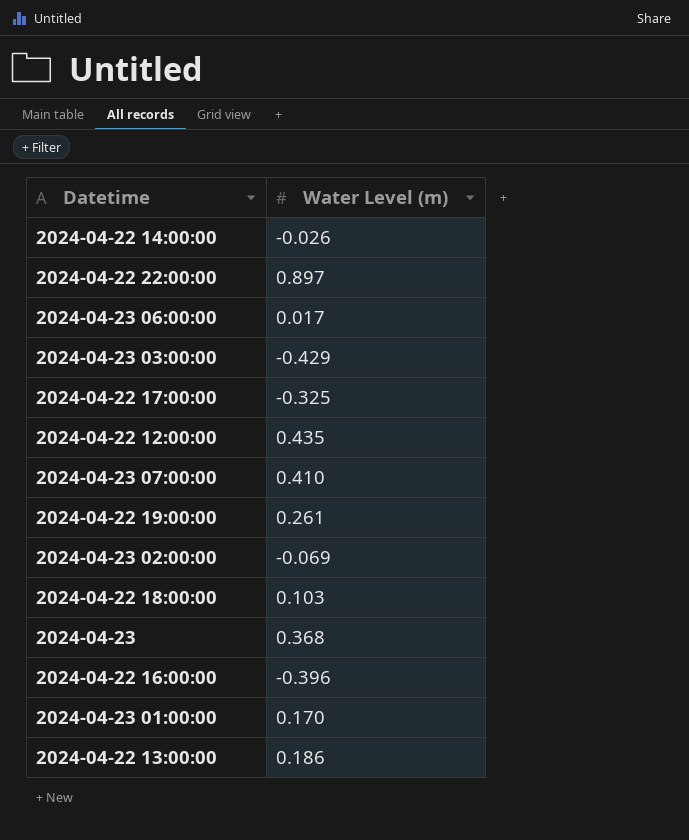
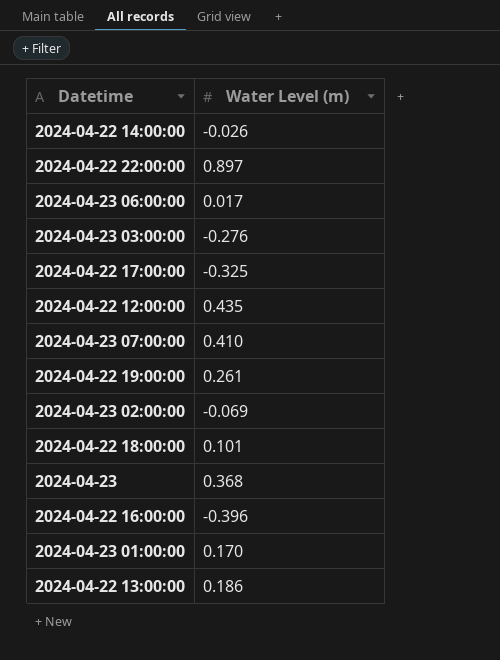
2024-04-23 03:00:00 | Water Level (m): -0.429 -> -0.276
2024-04-22 18:00:00 | Water Level (m): 0.103 -> 0.101

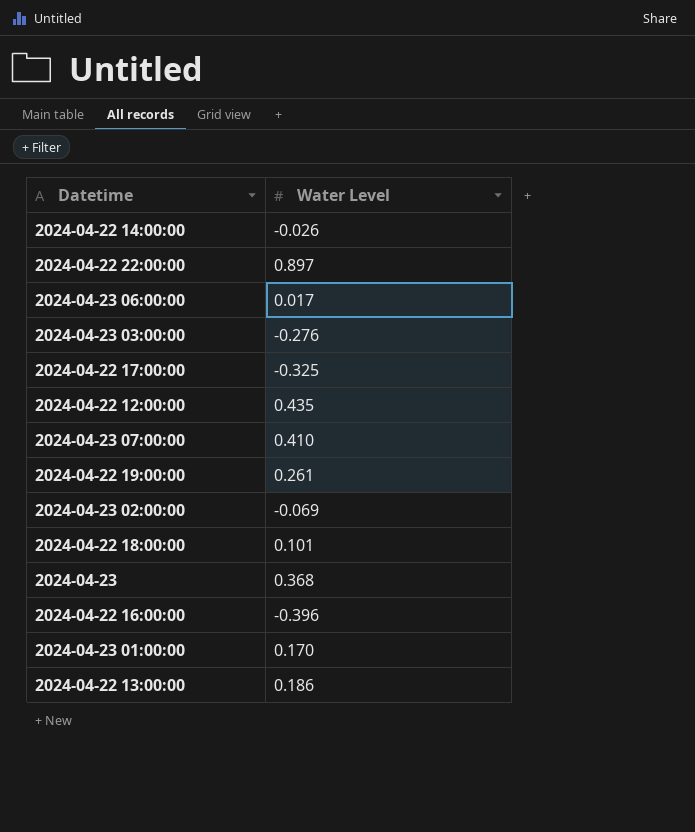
column name: Water Level (m) -> Water Level

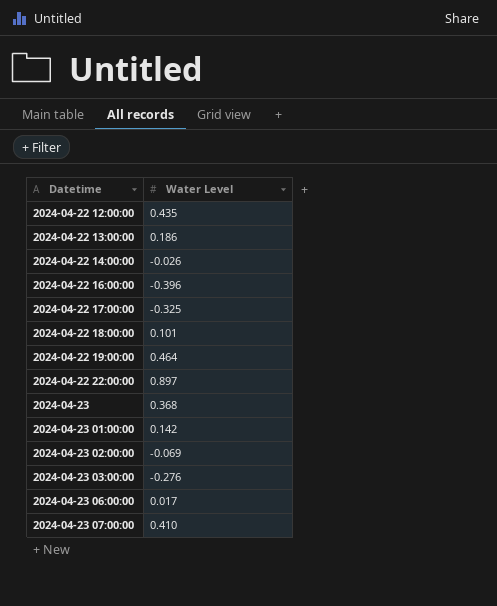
row order: none -> Datetime ascending
2024-04-22 19:00:00 | Water Level: 0.261 -> 0.464
2024-04-23 01:00:00 | Water Level: 0.170 -> 0.142

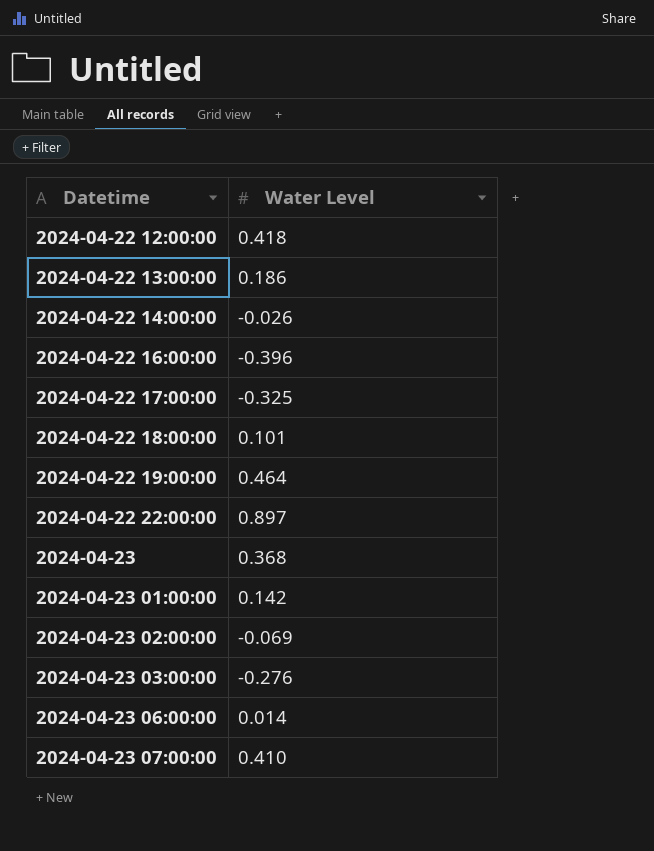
2024-04-22 12:00:00 | Water Level: 0.435 -> 0.418
2024-04-23 06:00:00 | Water Level: 0.017 -> 0.014

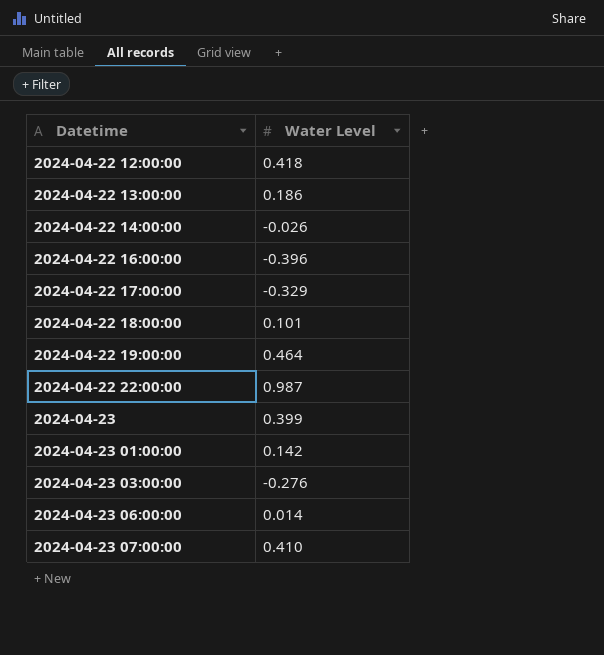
row 2024-04-23 02:00:00: -0.069 -> none
2024-04-22 17:00:00 | Water Level: -0.325 -> -0.329
2024-04-22 22:00:00 | Water Level: 0.897 -> 0.987
2024-04-23 | Water Level: 0.368 -> 0.399

